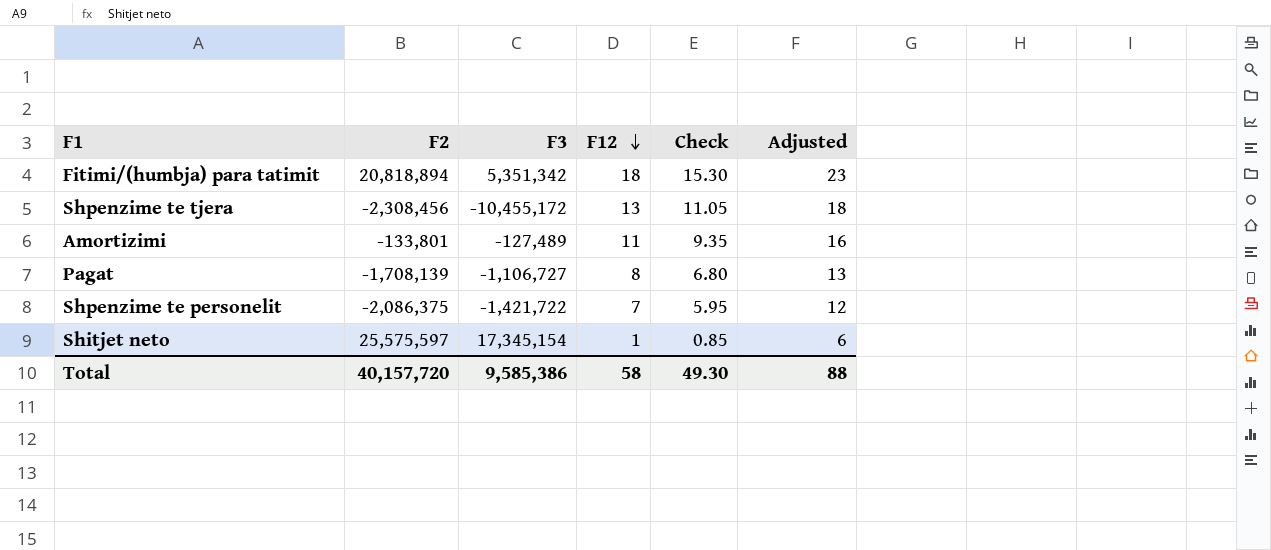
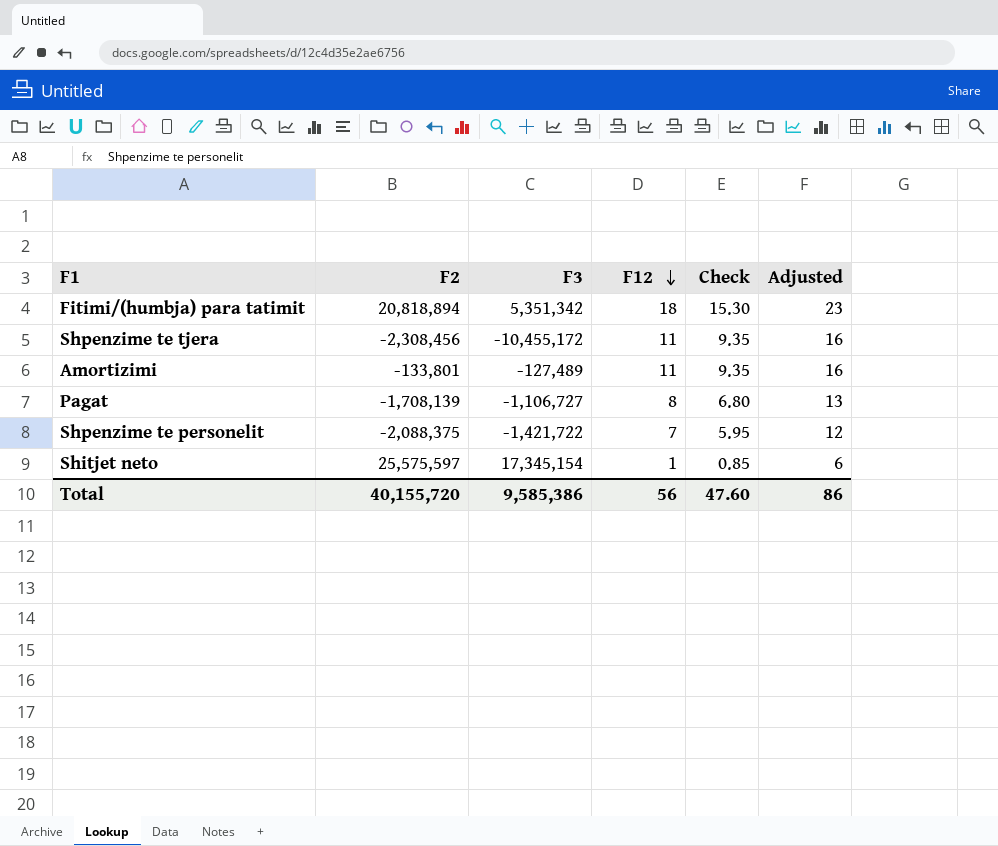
Shpenzime te tjera | F12: 13 -> 11
Shpenzime te tjera | Check: 11.05 -> 9.35
Shpenzime te tjera | Adjusted: 18 -> 16
Shpenzime te personelit | F2: -2,086,375 -> -2,088,375
Total | F2: 40,157,720 -> 40,155,720
Total | F12: 58 -> 56
Total | Check: 49.30 -> 47.60
Total | Adjusted: 88 -> 86

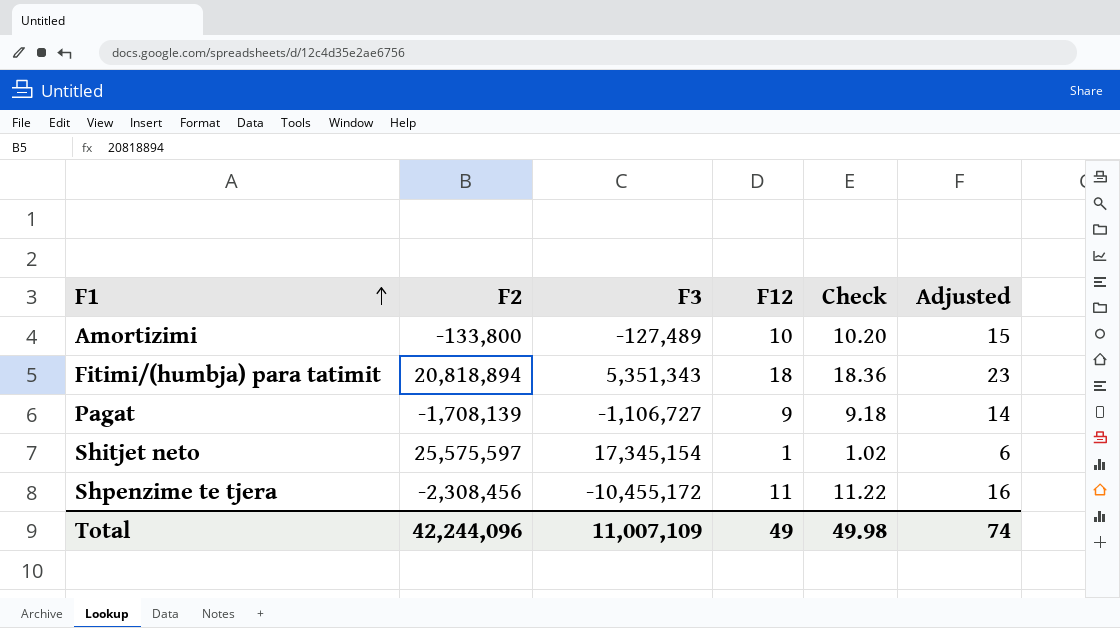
row order: F12 descending -> F1 ascending
column Check | formula: [F12] * 0.85 -> [F12] * 1.02
row Shpenzime te personelit: -2,088,375 | -1,421,722 | 7 | 5.95 | 12 -> none
Amortizimi | F2: -133,801 -> -133,800
Amortizimi | F12: 11 -> 10
Amortizimi | Adjusted: 16 -> 15
Fitimi/(humbja) para tatimit | F3: 5,351,342 -> 5,351,343
Pagat | F12: 8 -> 9
Pagat | Adjusted: 13 -> 14
Total | F2: 40,155,720 -> 42,244,096
Total | F3: 9,585,386 -> 11,007,109
Total | F12: 56 -> 49
Total | Check: 47.60 -> 49.98
Total | Adjusted: 86 -> 74

